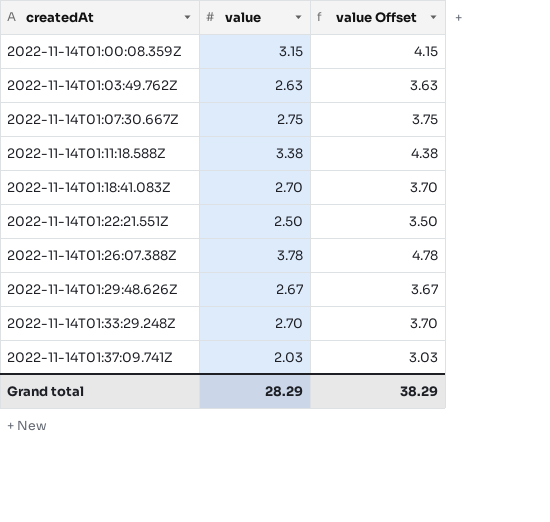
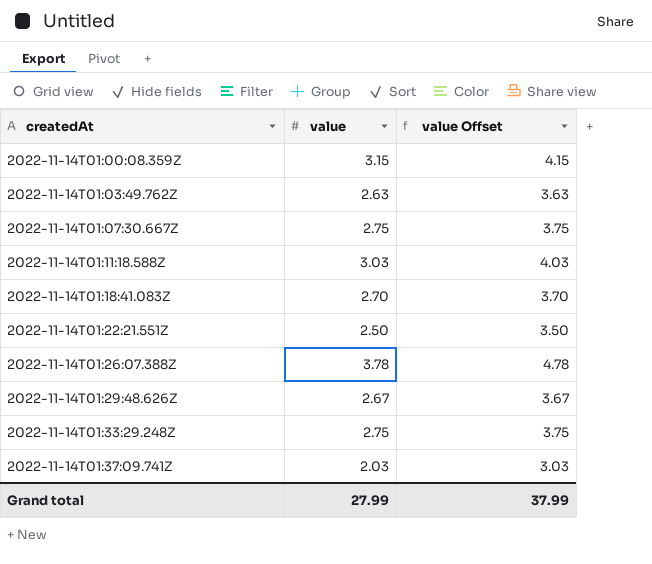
2022-11-14T01:11:18.588Z | value: 3.38 -> 3.03
2022-11-14T01:11:18.588Z | value Offset: 4.38 -> 4.03
2022-11-14T01:33:29.248Z | value: 2.70 -> 2.75
2022-11-14T01:33:29.248Z | value Offset: 3.70 -> 3.75
Grand total | value: 28.29 -> 27.99
Grand total | value Offset: 38.29 -> 37.99

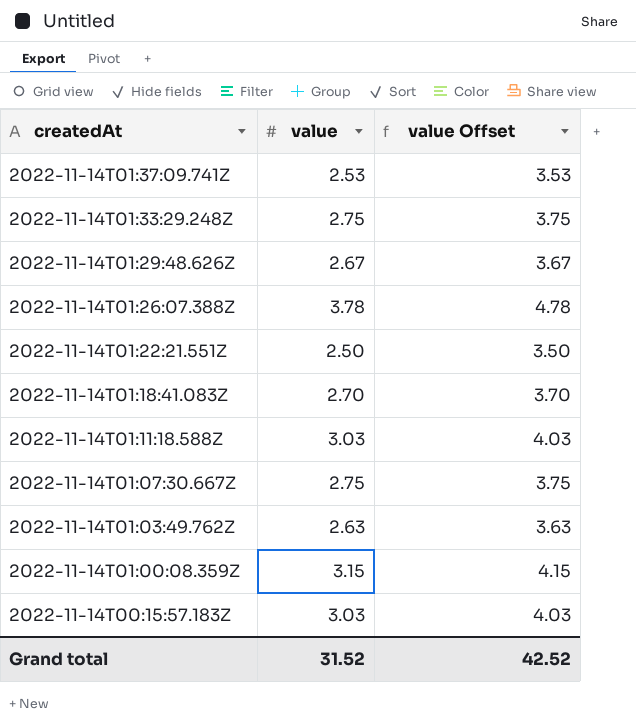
row order: createdAt ascending -> createdAt descending
2022-11-14T01:37:09.741Z | value: 2.03 -> 2.53
2022-11-14T01:37:09.741Z | value Offset: 3.03 -> 3.53
row 2022-11-14T00:15:57.183Z: none -> 3.03 | 4.03
Grand total | value: 27.99 -> 31.52
Grand total | value Offset: 37.99 -> 42.52

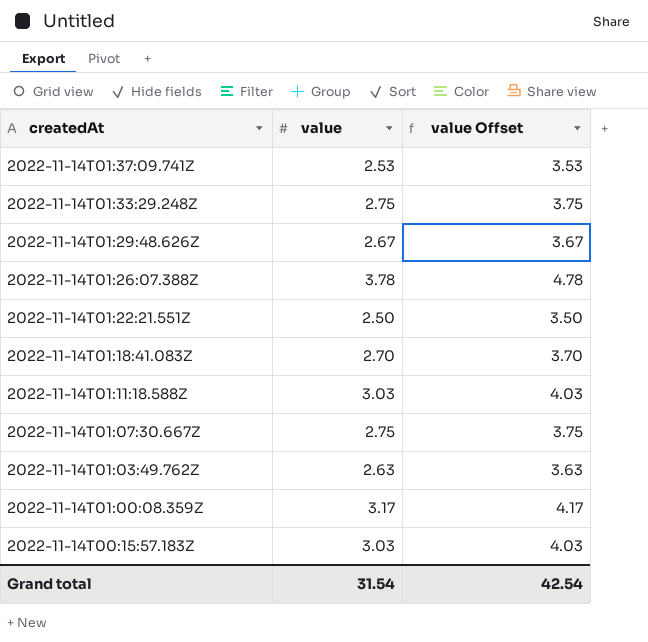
2022-11-14T01:00:08.359Z | value: 3.15 -> 3.17
2022-11-14T01:00:08.359Z | value Offset: 4.15 -> 4.17
Grand total | value: 31.52 -> 31.54
Grand total | value Offset: 42.52 -> 42.54

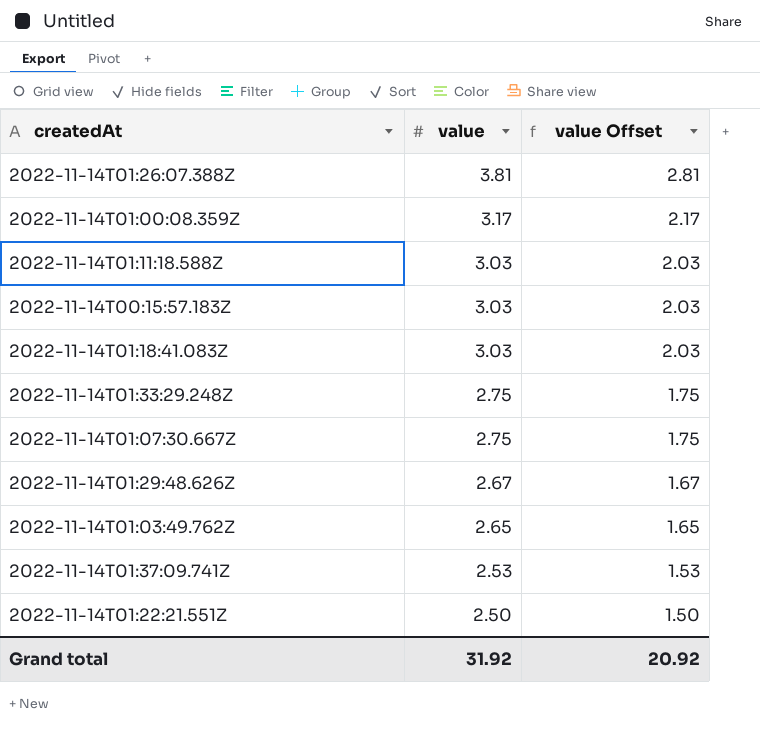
row order: createdAt descending -> value descending
column value Offset | formula: [value] + 1 -> [value] - 1
2022-11-14T01:26:07.388Z | value: 3.78 -> 3.81
2022-11-14T01:18:41.083Z | value: 2.70 -> 3.03
2022-11-14T01:03:49.762Z | value: 2.63 -> 2.65
Grand total | value: 31.54 -> 31.92
Grand total | value Offset: 42.54 -> 20.92

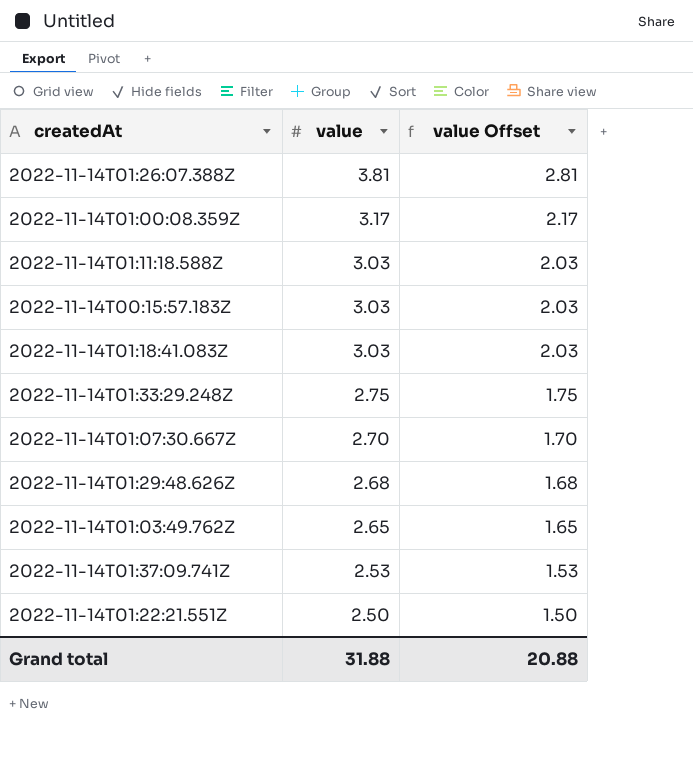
2022-11-14T01:07:30.667Z | value: 2.75 -> 2.70
2022-11-14T01:07:30.667Z | value Offset: 1.75 -> 1.70
2022-11-14T01:29:48.626Z | value: 2.67 -> 2.68
2022-11-14T01:29:48.626Z | value Offset: 1.67 -> 1.68
Grand total | value: 31.92 -> 31.88
Grand total | value Offset: 20.92 -> 20.88

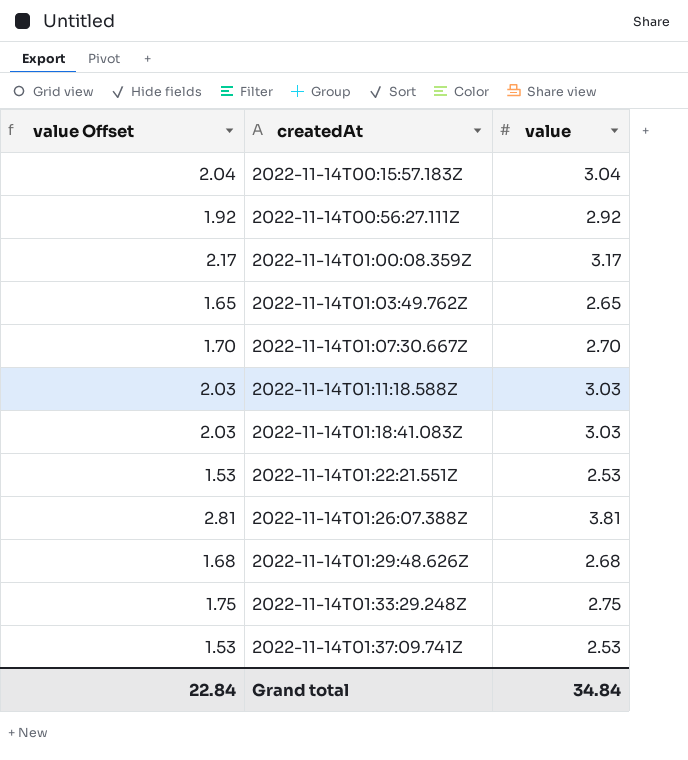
row order: value descending -> createdAt ascending
column value Offset | position: 3 -> 1
2022-11-14T00:15:57.183Z | value Offset: 2.03 -> 2.04
2022-11-14T00:15:57.183Z | value: 3.03 -> 3.04
row 2022-11-14T00:56:27.111Z: none -> 1.92 | 2.92
2022-11-14T01:22:21.551Z | value Offset: 1.50 -> 1.53
2022-11-14T01:22:21.551Z | value: 2.50 -> 2.53
Grand total | value Offset: 20.88 -> 22.84
Grand total | value: 31.88 -> 34.84

